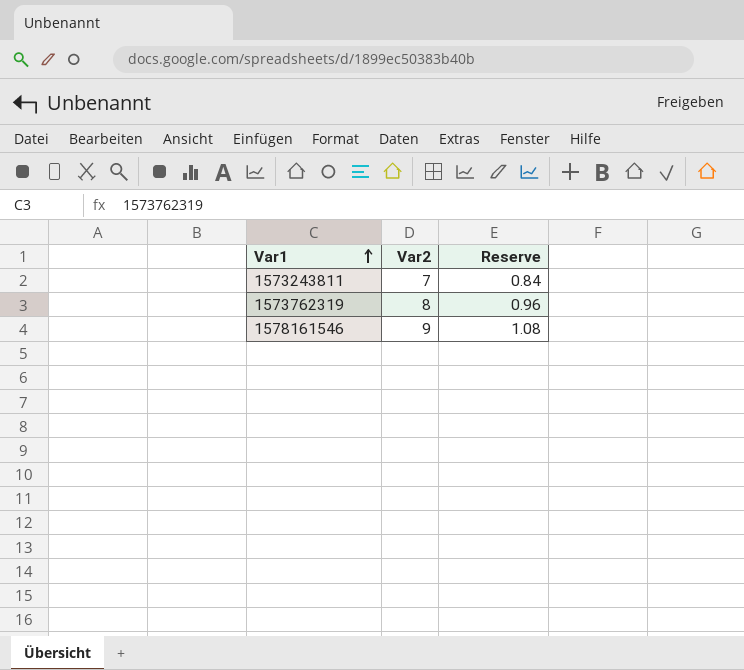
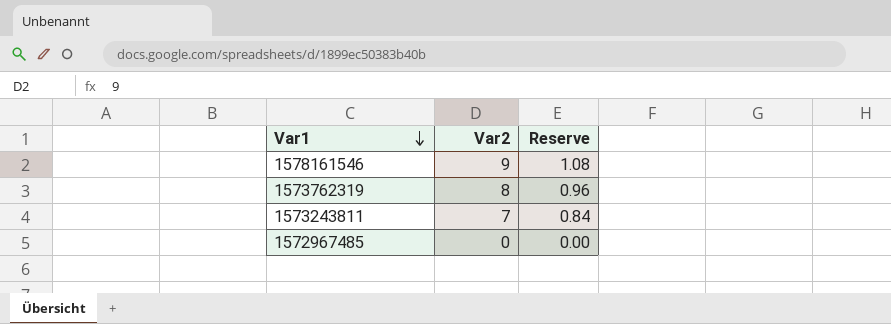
row order: Var1 ascending -> Var1 descending
row 1572967485: none -> 0 | 0.00

